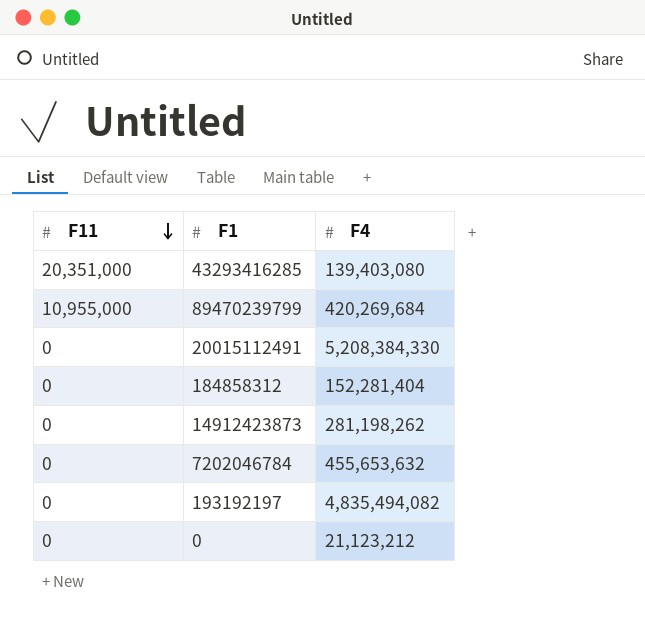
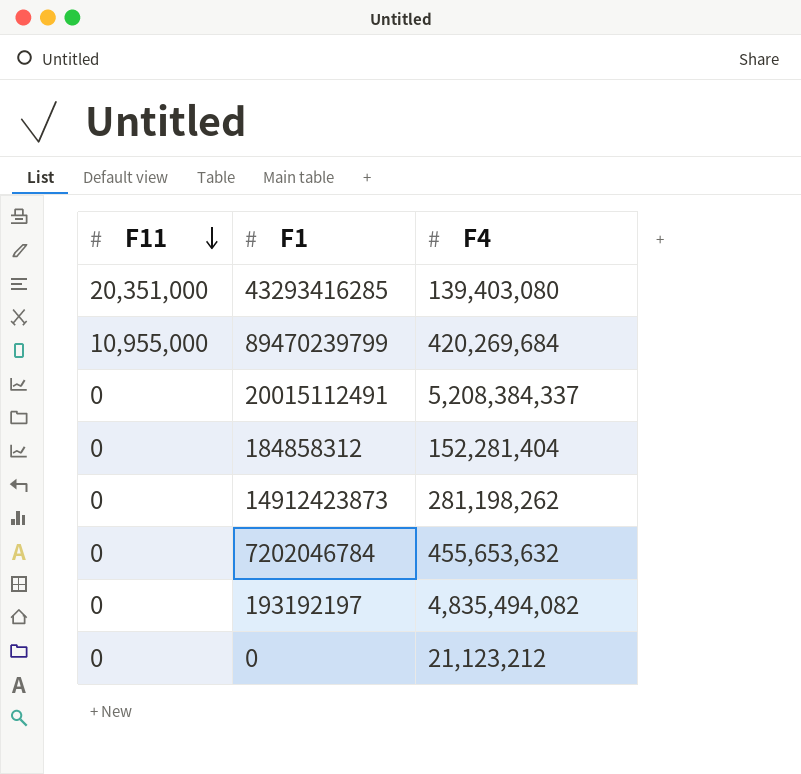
20015112491 | F4: 5,208,384,330 -> 5,208,384,337

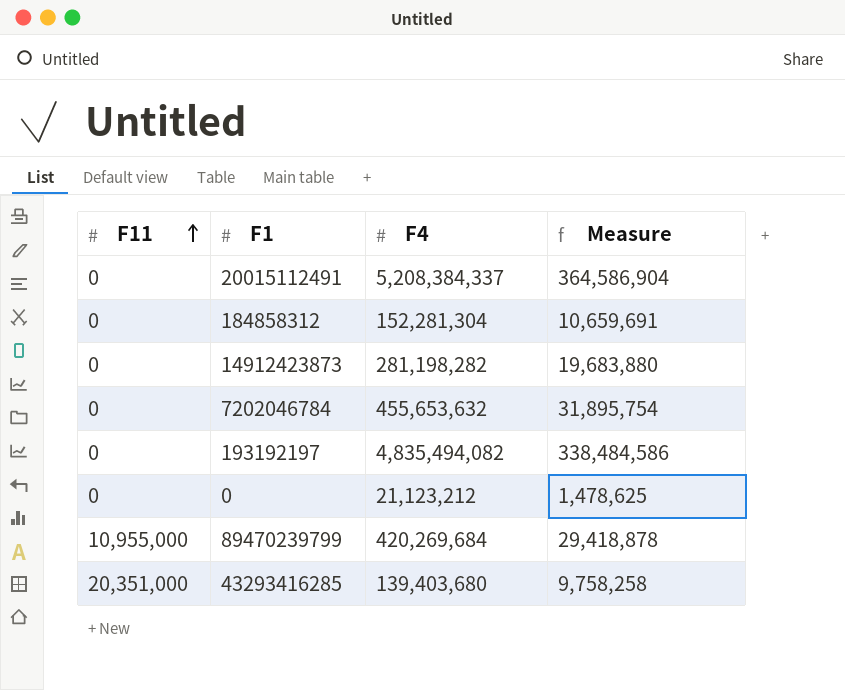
row order: F11 descending -> F11 ascending
column Measure | formula: none -> [F4] * 0.07
184858312 | F4: 152,281,404 -> 152,281,304
14912423873 | F4: 281,198,262 -> 281,198,282
43293416285 | F4: 139,403,080 -> 139,403,680

